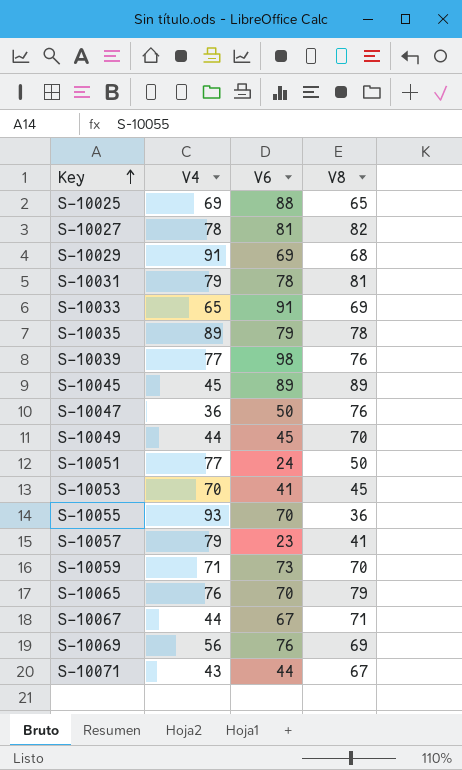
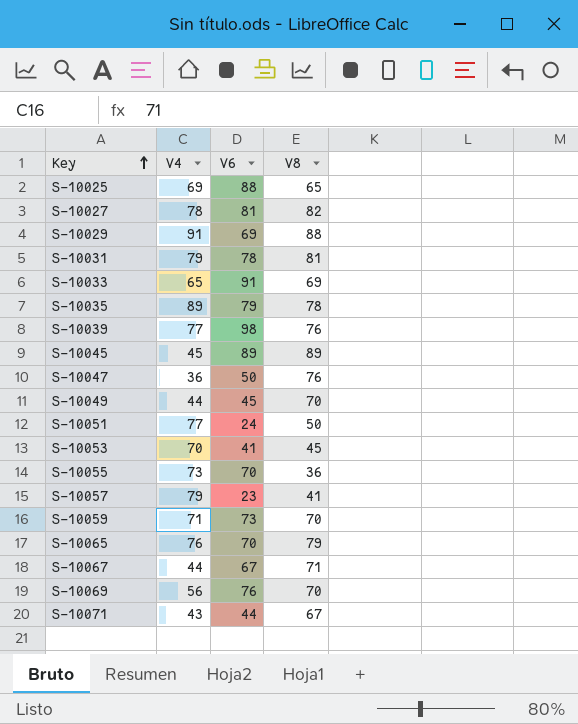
S-10029 | V8: 68 -> 88
S-10055 | V4: 93 -> 73
S-10069 | V8: 69 -> 70

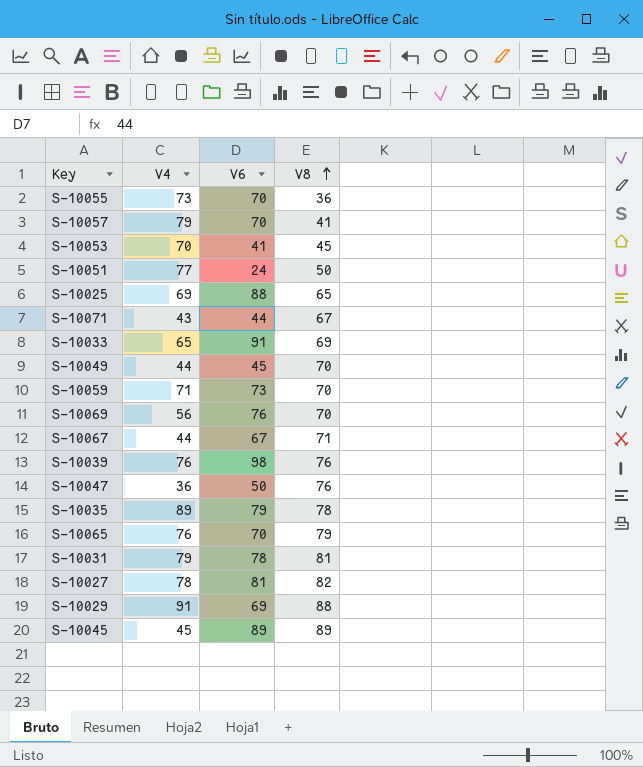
row order: Key ascending -> V8 ascending
S-10057 | V6: 23 -> 70
S-10039 | V4: 77 -> 76

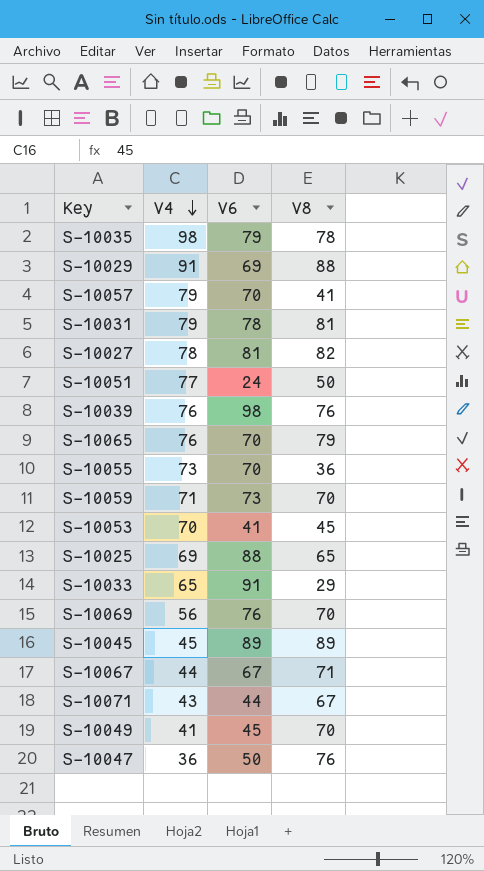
row order: V8 ascending -> V4 descending
S-10035 | V4: 89 -> 98
S-10033 | V8: 69 -> 29
S-10049 | V4: 44 -> 41

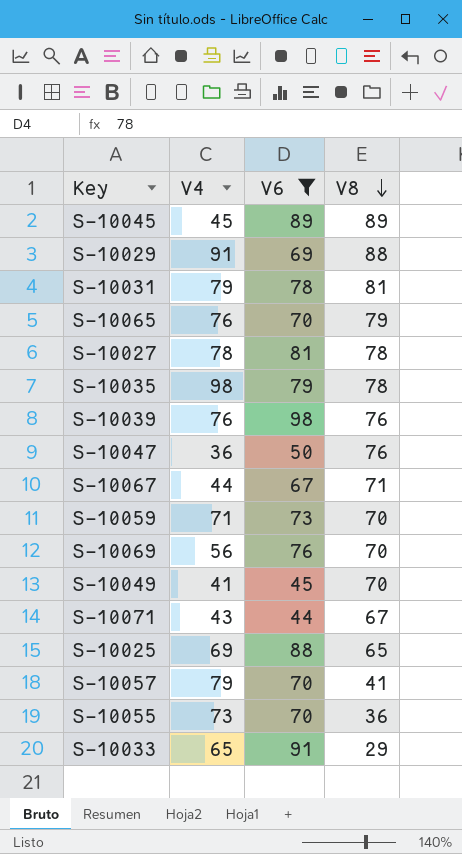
filter: none -> V6 >= 44
row order: V4 descending -> V8 descending
S-10027 | V8: 82 -> 78

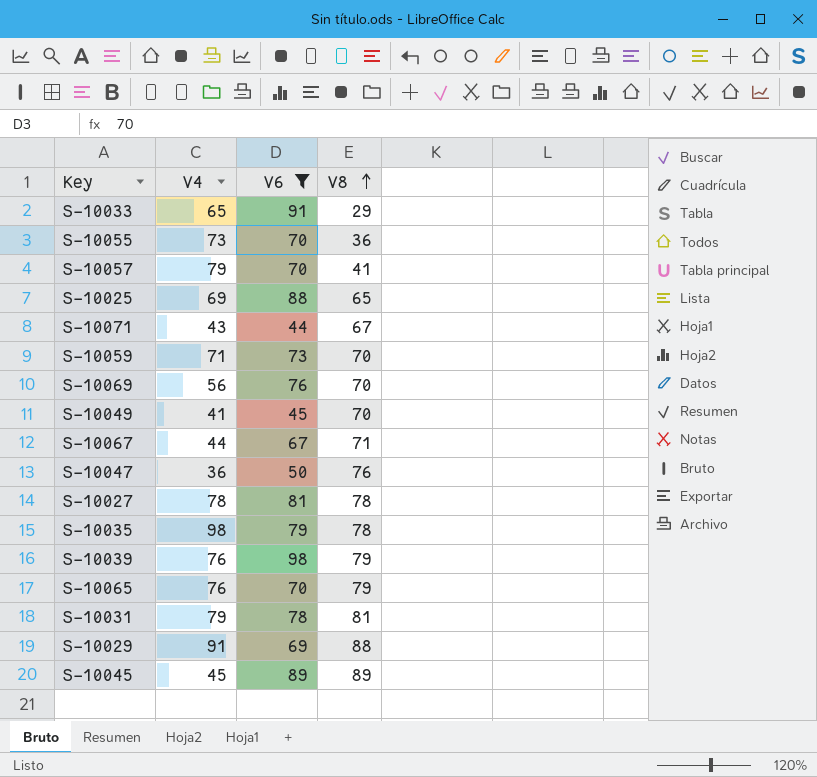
row order: V8 descending -> V8 ascending
S-10039 | V8: 76 -> 79

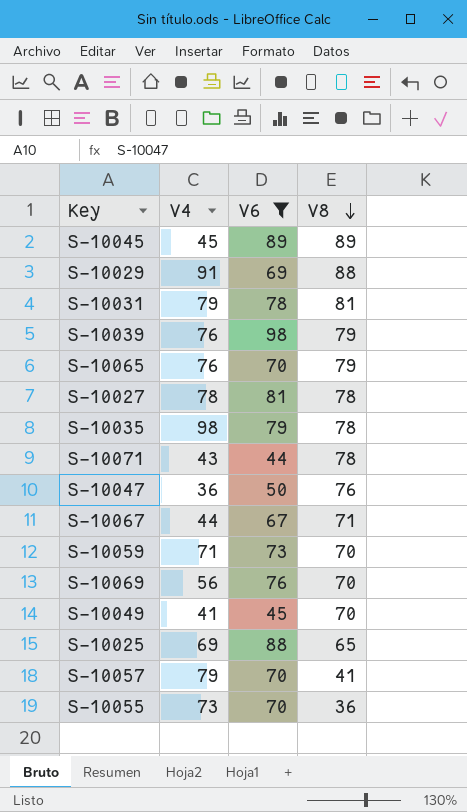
row order: V8 ascending -> V8 descending
row S-10033: 65 | 91 | 29 -> none
S-10071 | V8: 67 -> 78

